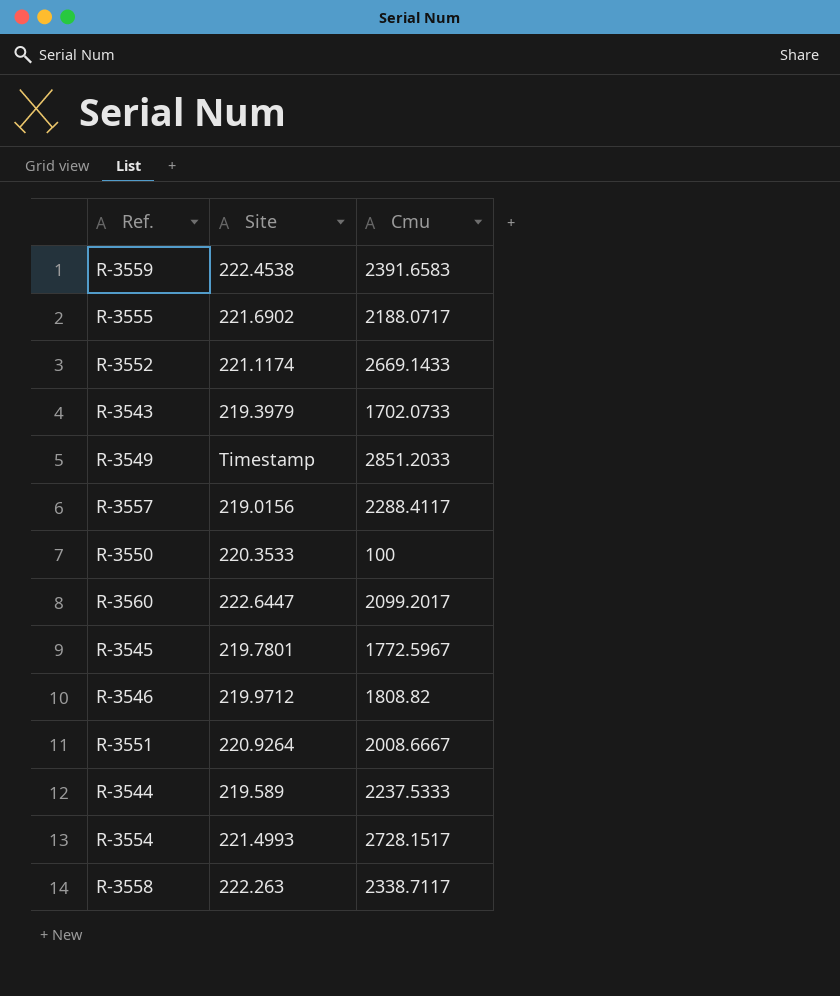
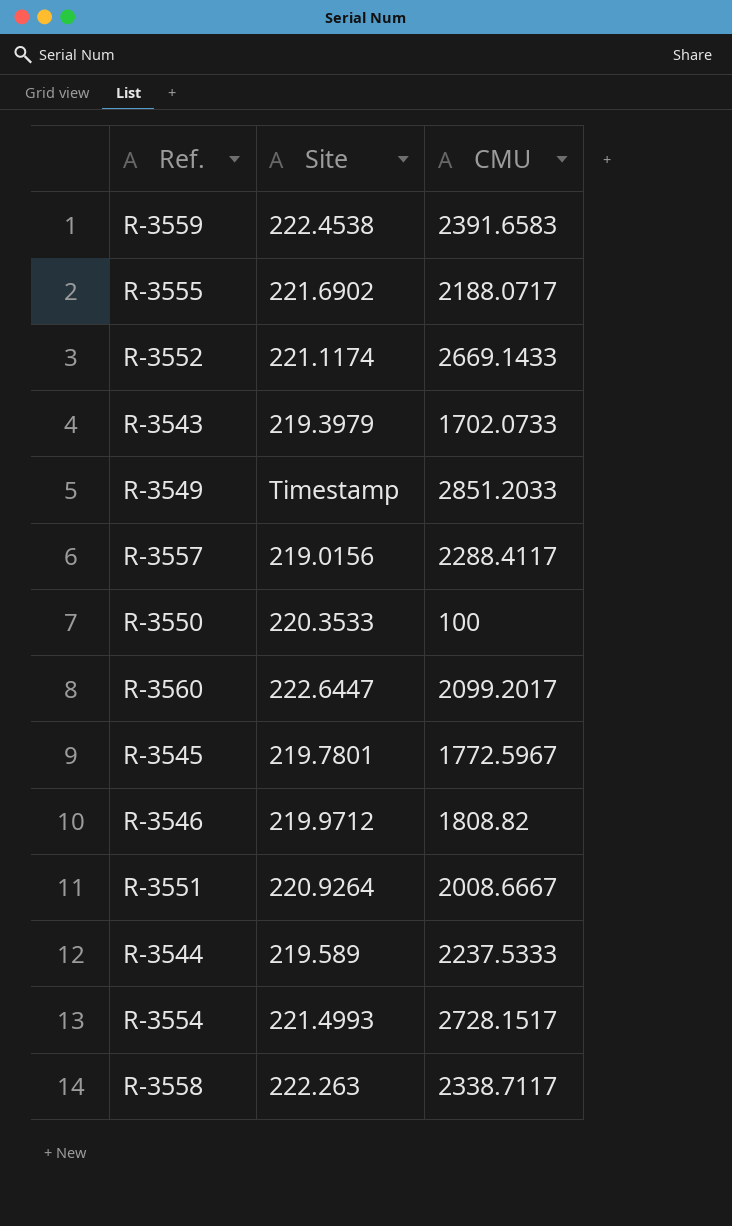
column name: Cmu -> CMU

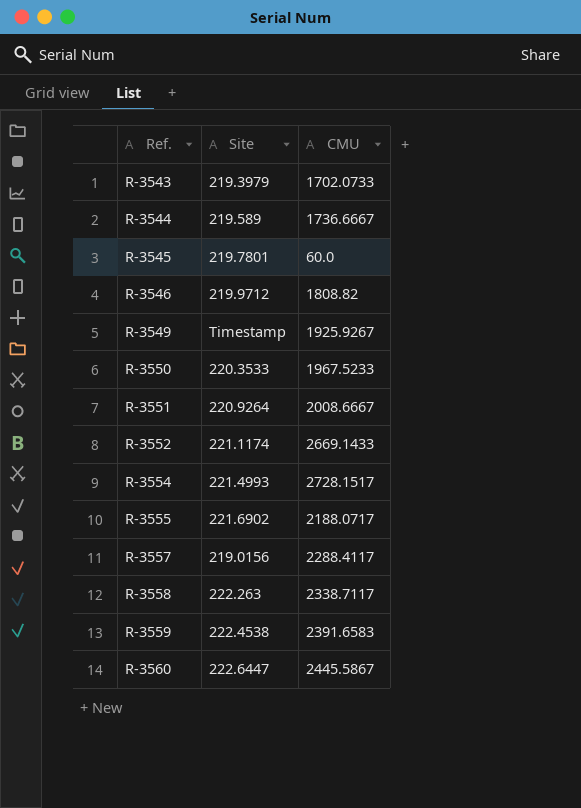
row order: none -> Ref. ascending
R-3544 | CMU: 2237.5333 -> 1736.6667
R-3545 | CMU: 1772.5967 -> 60.0
R-3549 | CMU: 2851.2033 -> 1925.9267
R-3550 | CMU: 100 -> 1967.5233
R-3560 | CMU: 2099.2017 -> 2445.5867

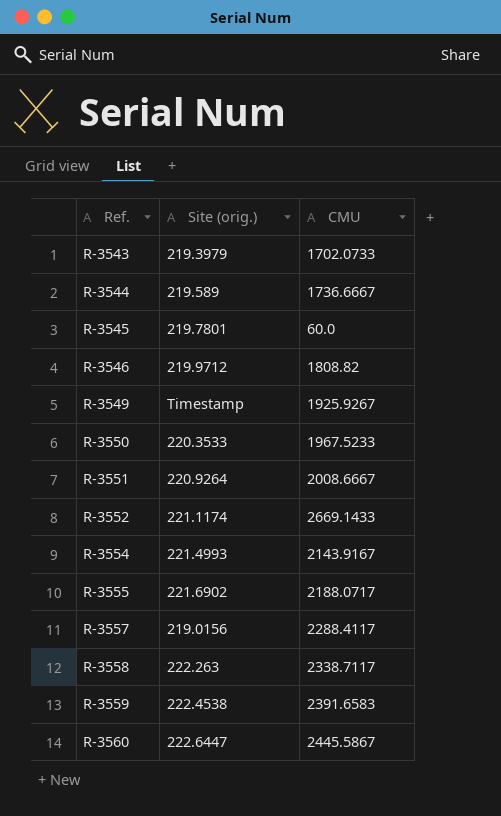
column name: Site -> Site (orig.)
R-3554 | CMU: 2728.1517 -> 2143.9167

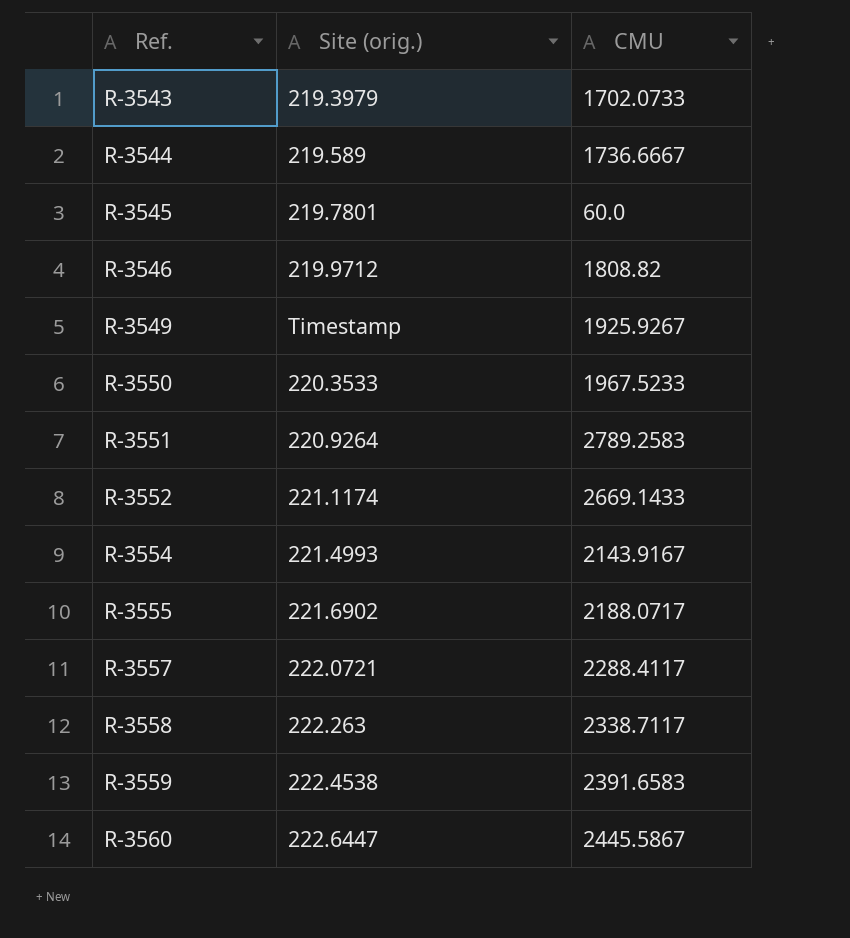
R-3551 | CMU: 2008.6667 -> 2789.2583
R-3557 | Site (orig.): 219.0156 -> 222.0721

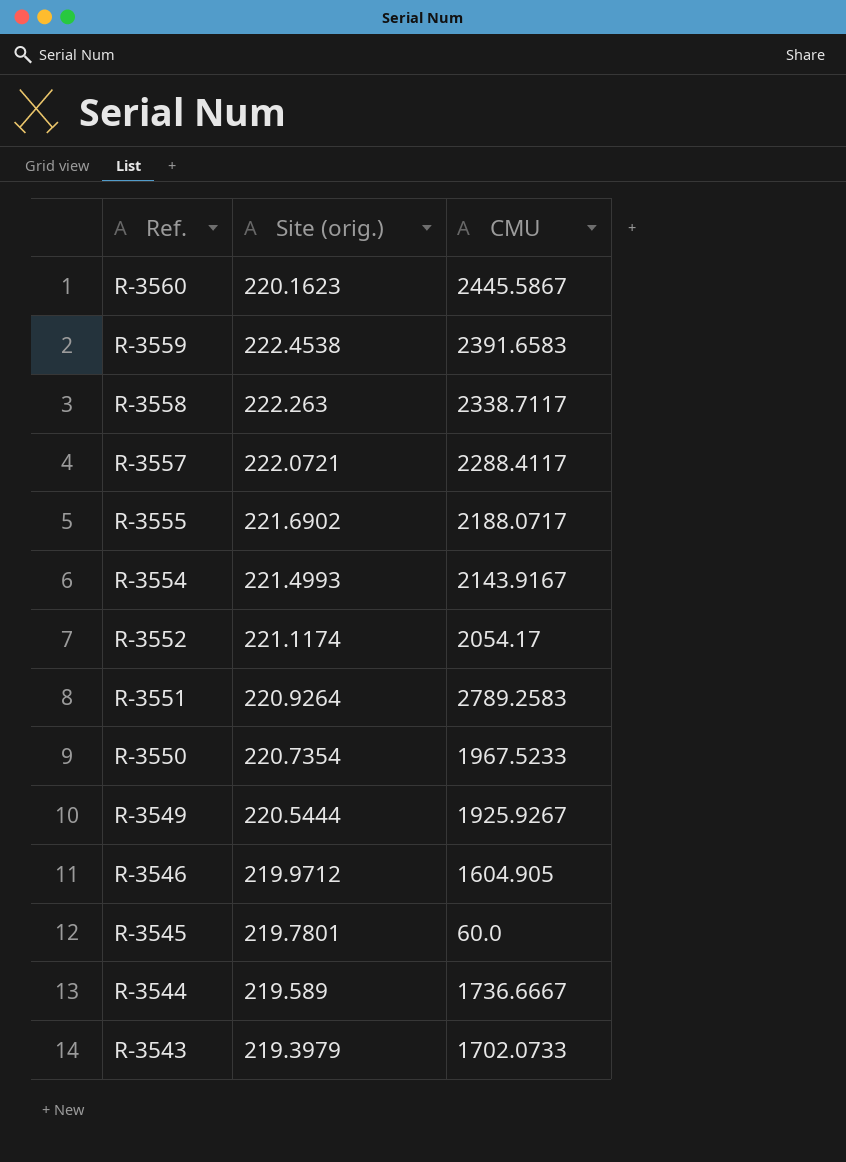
row order: Ref. ascending -> Ref. descending
R-3560 | Site (orig.): 222.6447 -> 220.1623
R-3552 | CMU: 2669.1433 -> 2054.17
R-3550 | Site (orig.): 220.3533 -> 220.7354
R-3549 | Site (orig.): Timestamp -> 220.5444
R-3546 | CMU: 1808.82 -> 1604.905

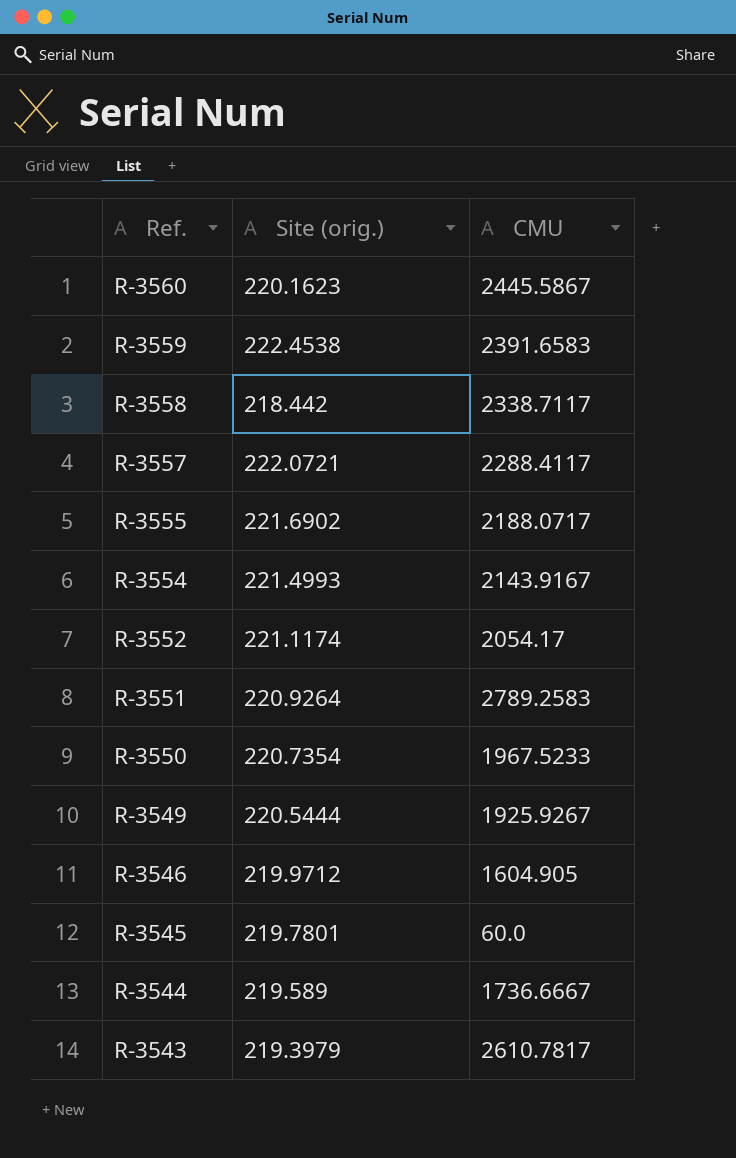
R-3558 | Site (orig.): 222.263 -> 218.442
R-3543 | CMU: 1702.0733 -> 2610.7817

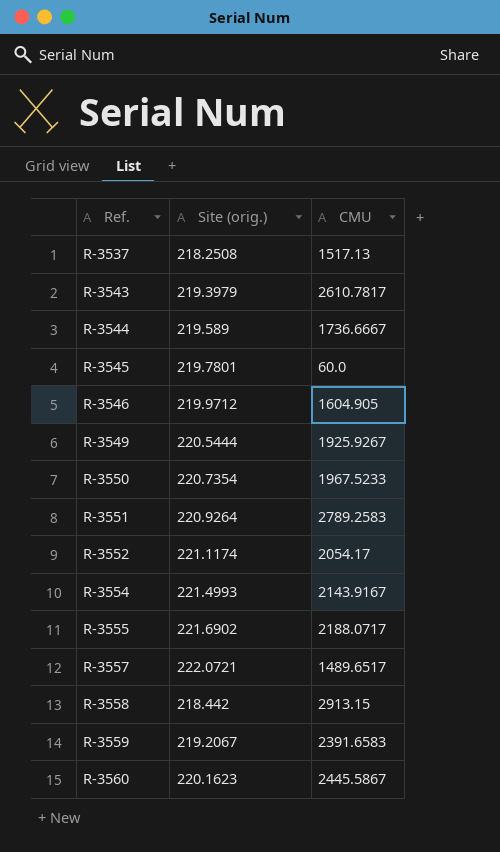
row order: Ref. descending -> Ref. ascending
row R-3537: none -> 218.2508 | 1517.13
R-3557 | CMU: 2288.4117 -> 1489.6517
R-3558 | CMU: 2338.7117 -> 2913.15
R-3559 | Site (orig.): 222.4538 -> 219.2067

